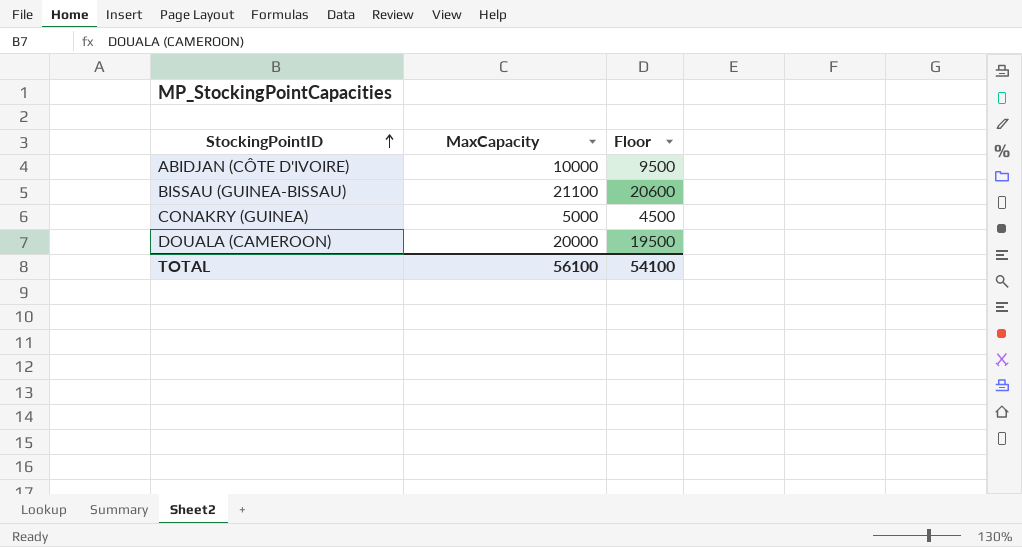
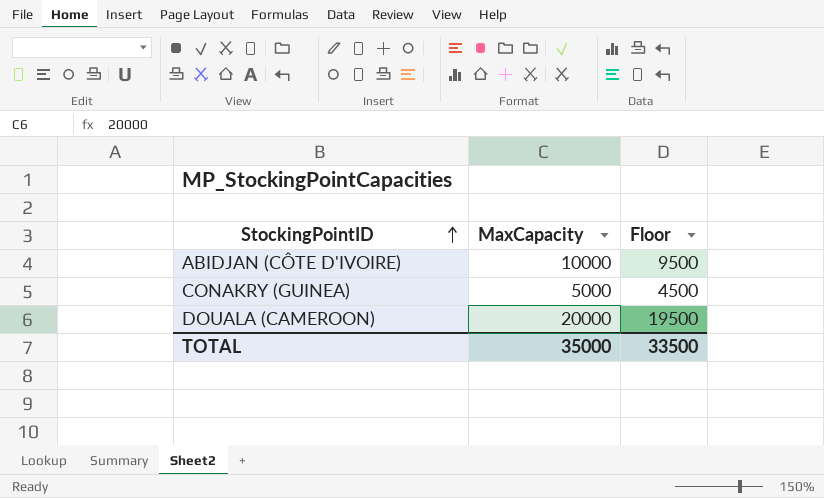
row BISSAU (GUINEA-BISSAU): 21100 | 20600 -> none
TOTAL | MaxCapacity: 56100 -> 35000
TOTAL | Floor: 54100 -> 33500

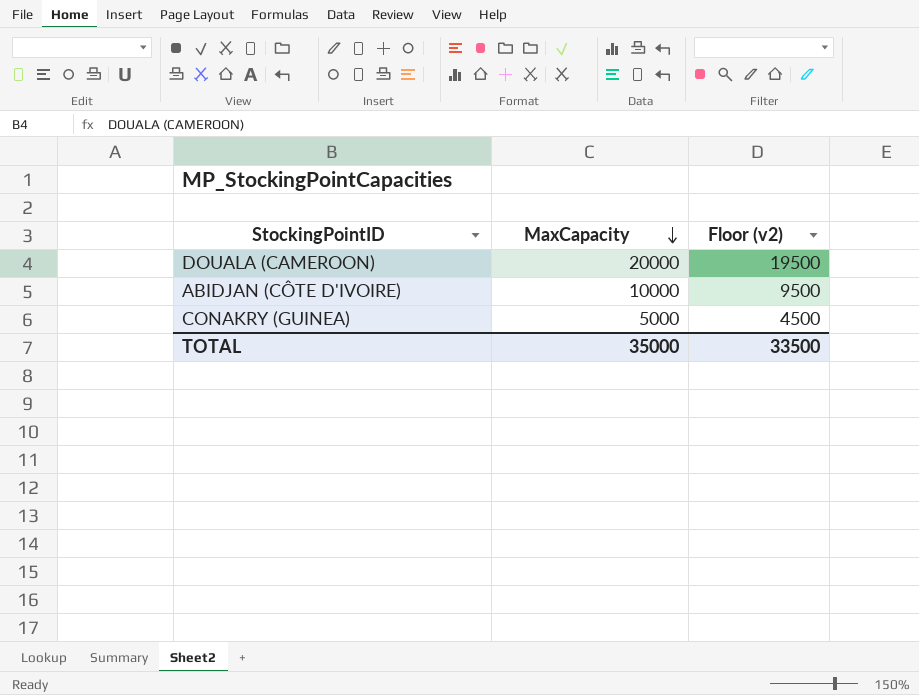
row order: StockingPointID ascending -> MaxCapacity descending
column name: Floor -> Floor (v2)

